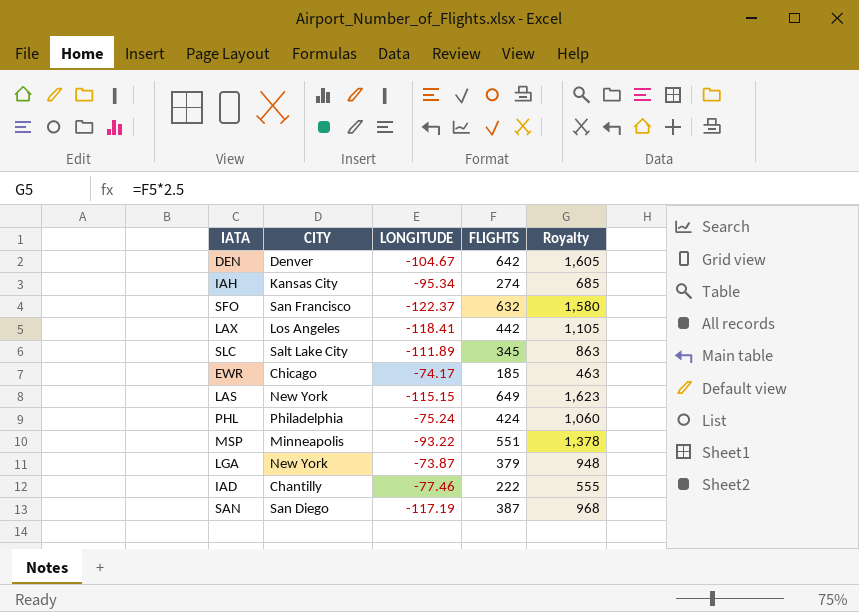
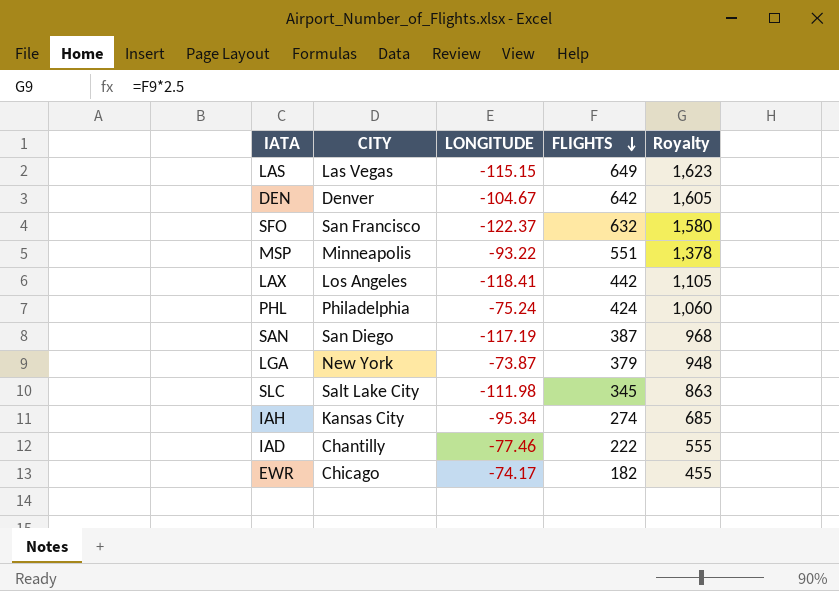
row order: none -> FLIGHTS descending
LAS | CITY: New York -> Las Vegas
SLC | LONGITUDE: -111.89 -> -111.98
EWR | FLIGHTS: 185 -> 182
EWR | Royalty: 463 -> 455

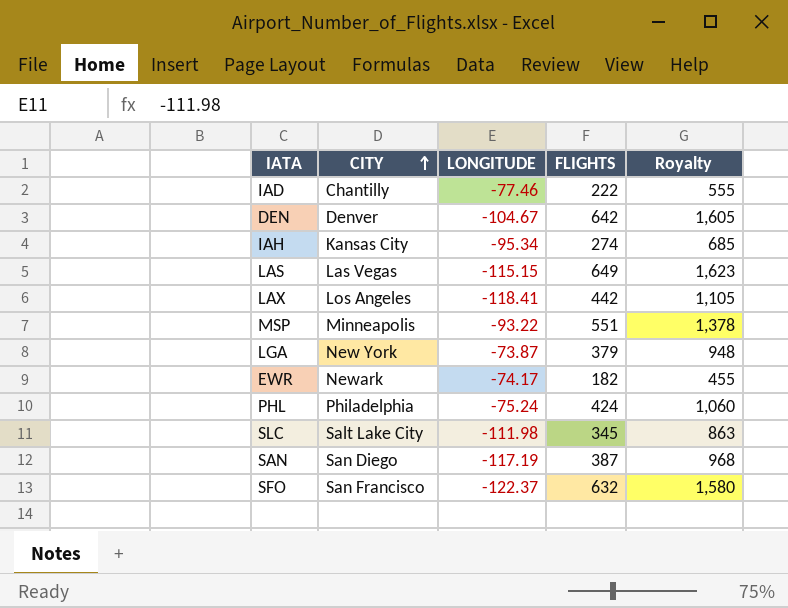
row order: FLIGHTS descending -> CITY ascending
EWR | CITY: Chicago -> Newark

